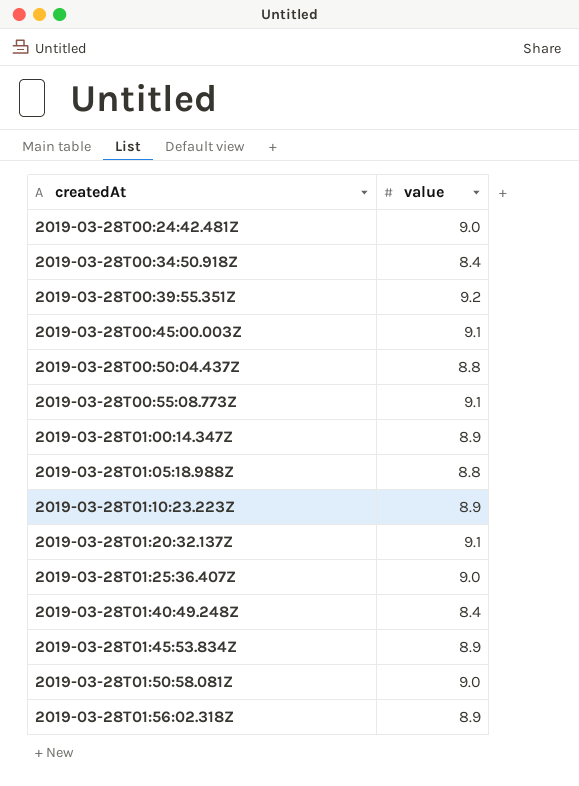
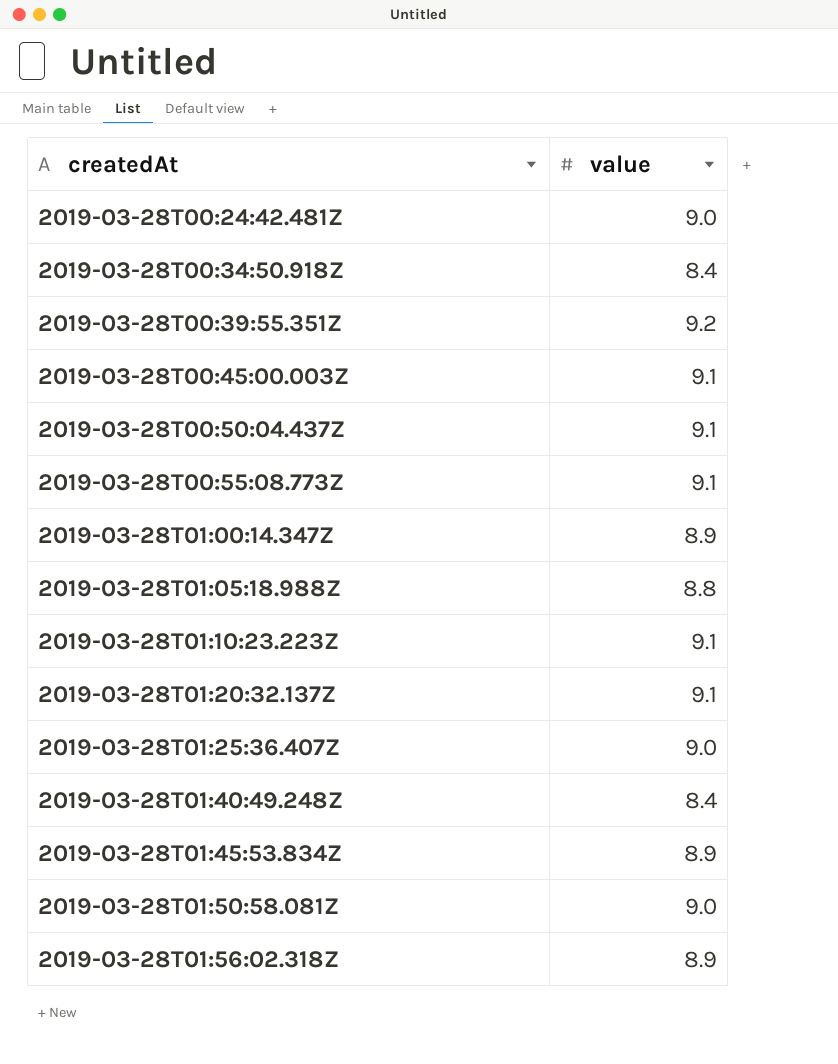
2019-03-28T00:50:04.437Z | value: 8.8 -> 9.1
2019-03-28T01:10:23.223Z | value: 8.9 -> 9.1

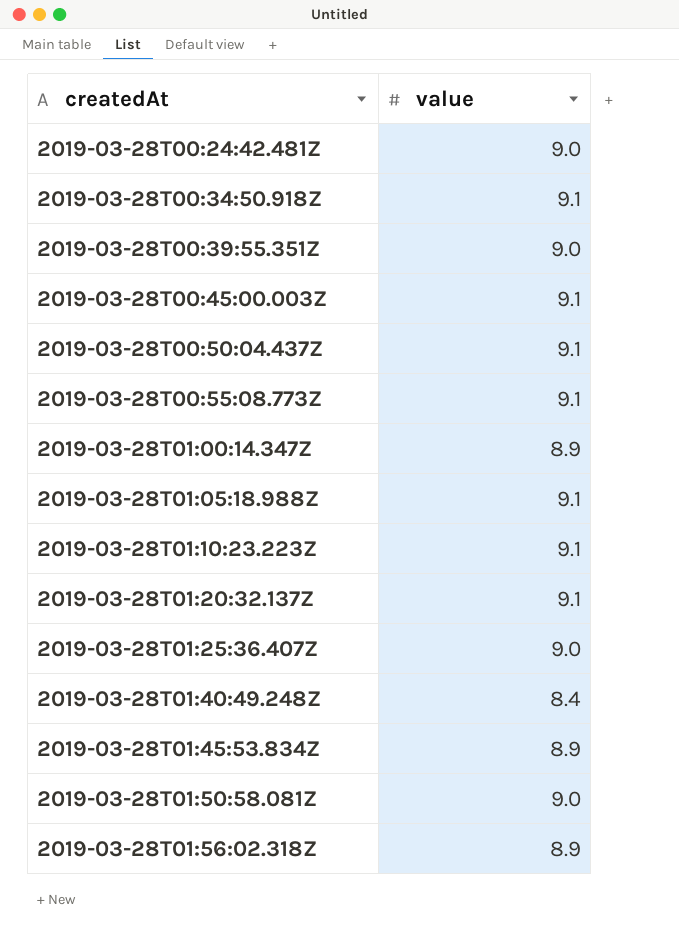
2019-03-28T00:34:50.918Z | value: 8.4 -> 9.1
2019-03-28T00:39:55.351Z | value: 9.2 -> 9.0
2019-03-28T01:05:18.988Z | value: 8.8 -> 9.1

